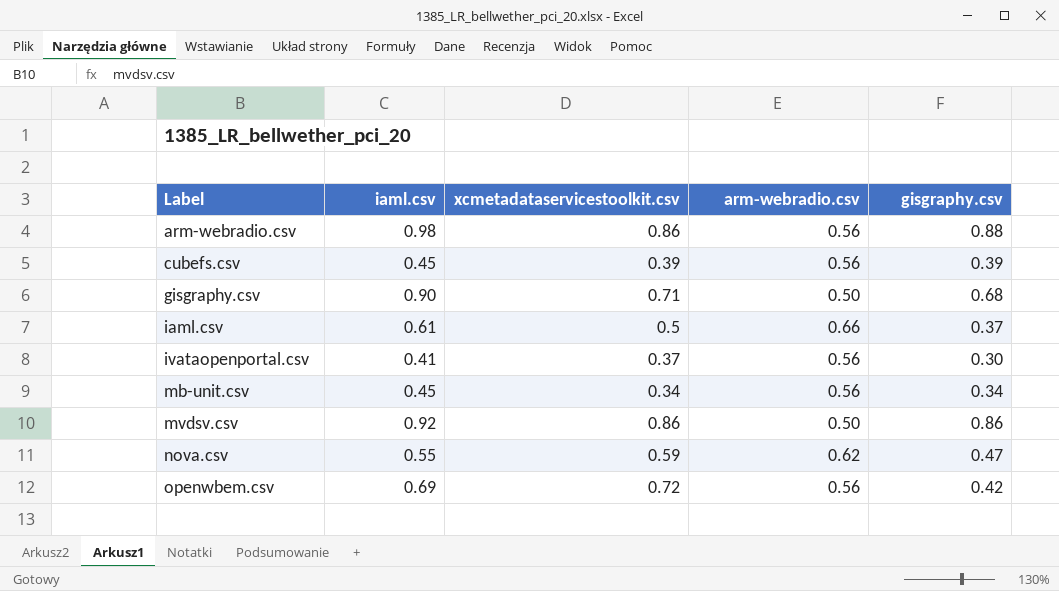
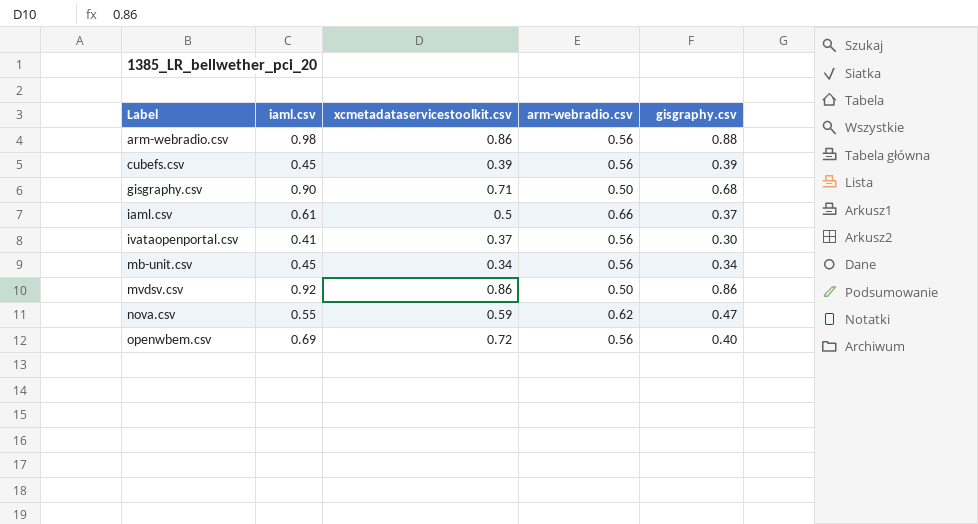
openwbem.csv | gisgraphy.csv: 0.42 -> 0.40

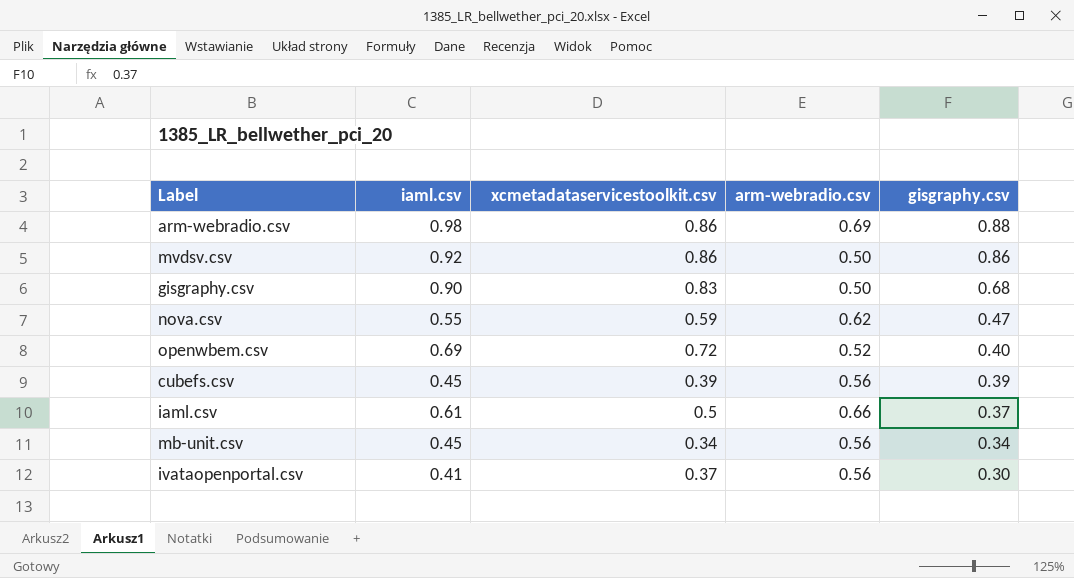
row order: Label ascending -> gisgraphy.csv descending
arm-webradio.csv | arm-webradio.csv: 0.56 -> 0.69
gisgraphy.csv | xcmetadataservicestoolkit.csv: 0.71 -> 0.83
openwbem.csv | arm-webradio.csv: 0.56 -> 0.52

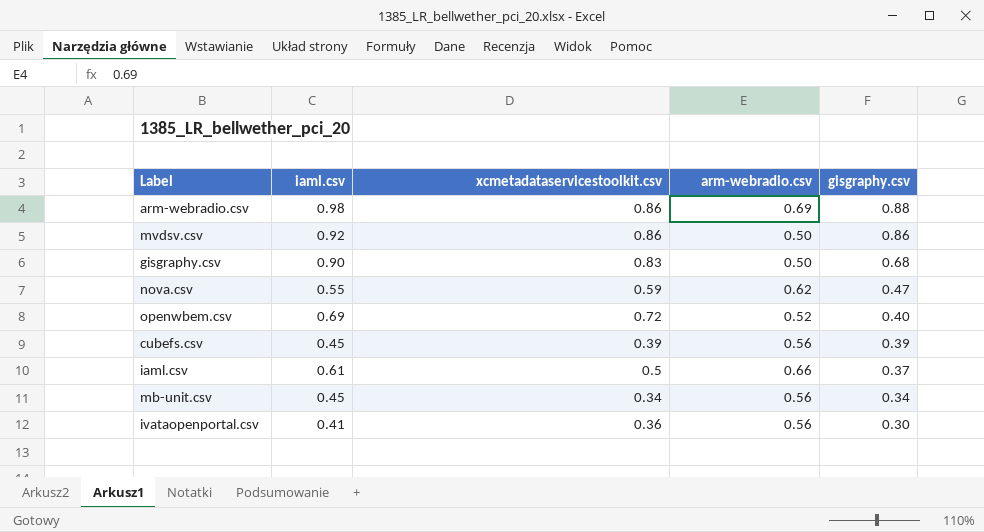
ivataopenportal.csv | xcmetadataservicestoolkit.csv: 0.37 -> 0.36

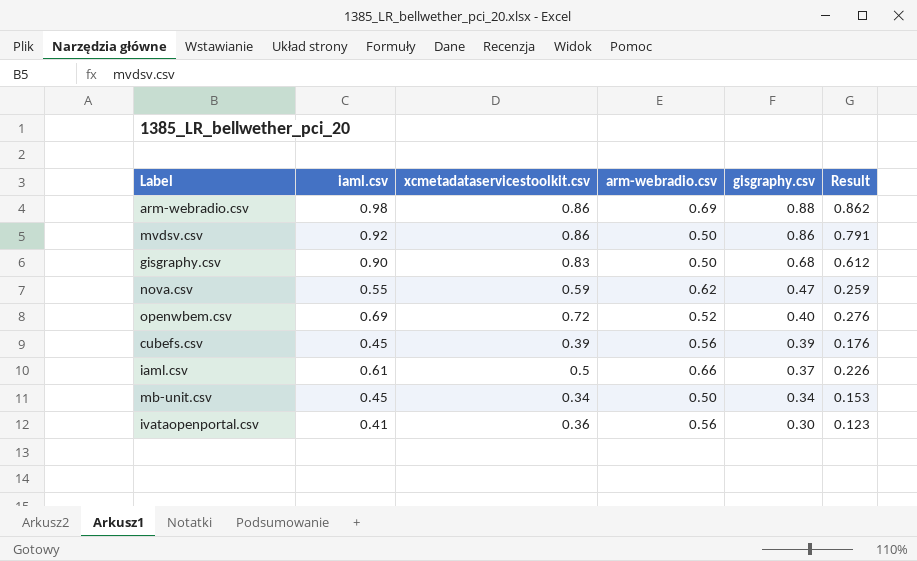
column Result | formula: none -> [iaml.csv] * [gisgraphy.csv]
mb-unit.csv | arm-webradio.csv: 0.56 -> 0.50

